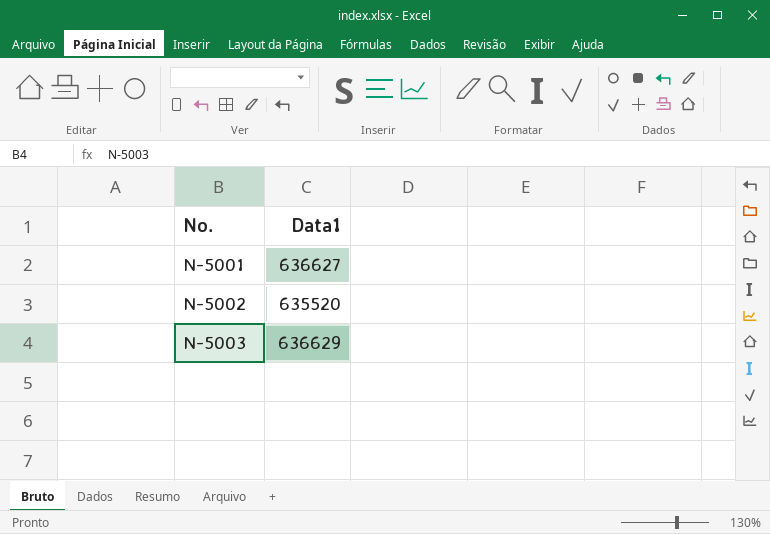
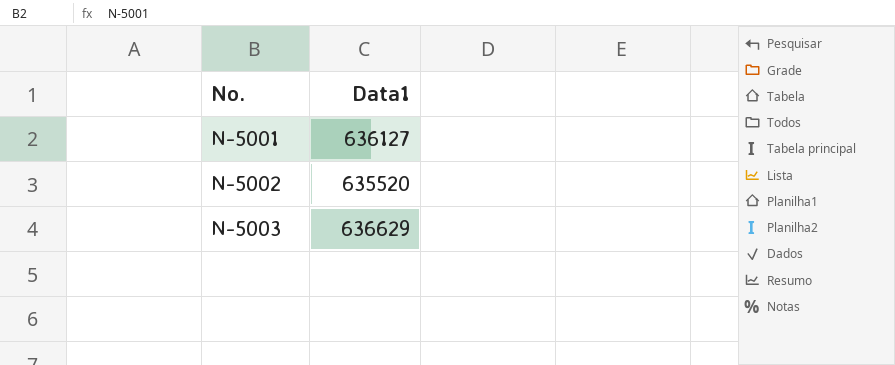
N-5001 | Data1: 636627 -> 636127

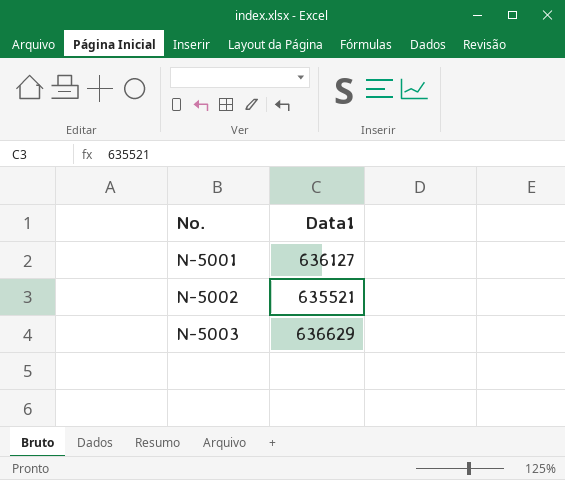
N-5002 | Data1: 635520 -> 635521

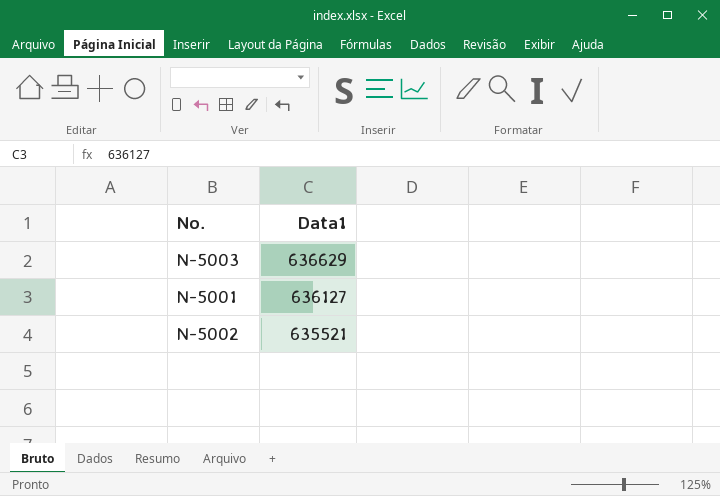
row order: No. ascending -> Data1 descending

